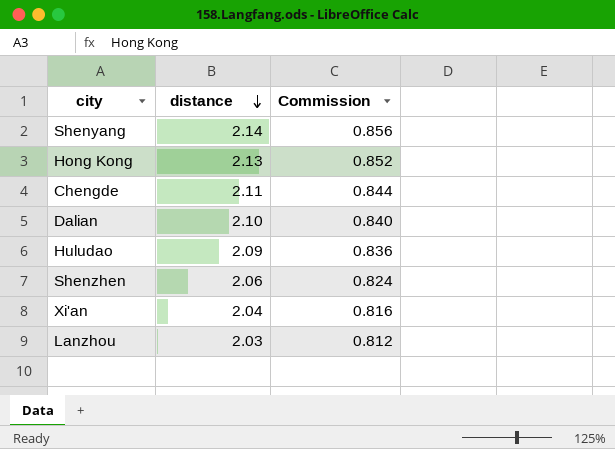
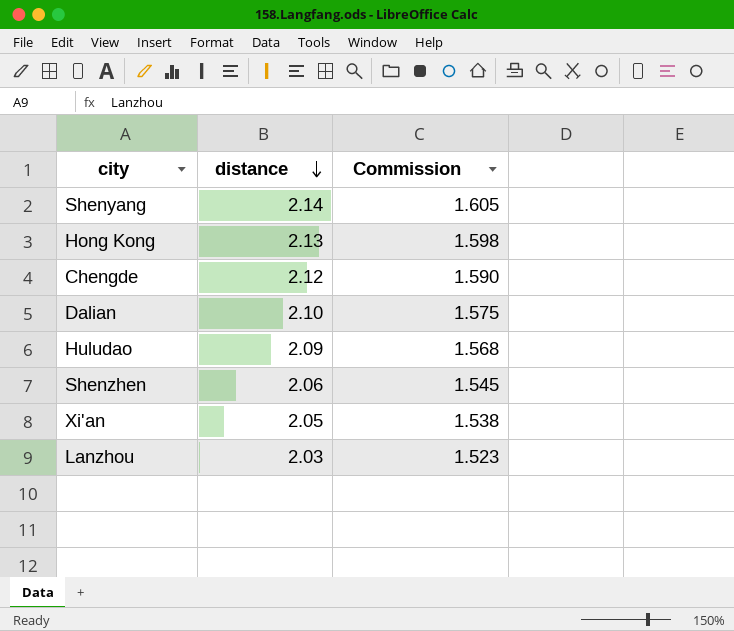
column Commission | formula: [distance] * 0.4 -> [distance] * 0.75
Chengde | distance: 2.11 -> 2.12
Xi'an | distance: 2.04 -> 2.05

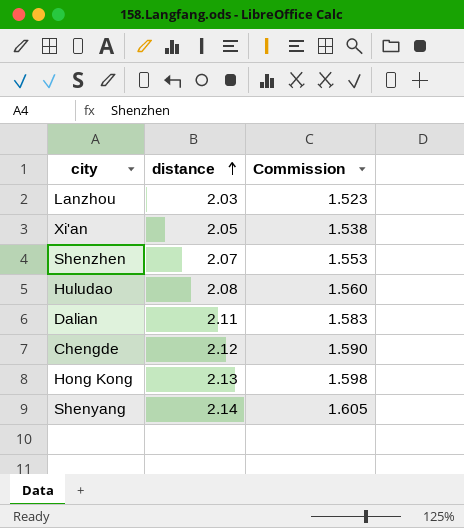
row order: distance descending -> distance ascending
Shenzhen | distance: 2.06 -> 2.07
Shenzhen | Commission: 1.545 -> 1.553
Huludao | distance: 2.09 -> 2.08
Huludao | Commission: 1.568 -> 1.560
Dalian | distance: 2.10 -> 2.11
Dalian | Commission: 1.575 -> 1.583

